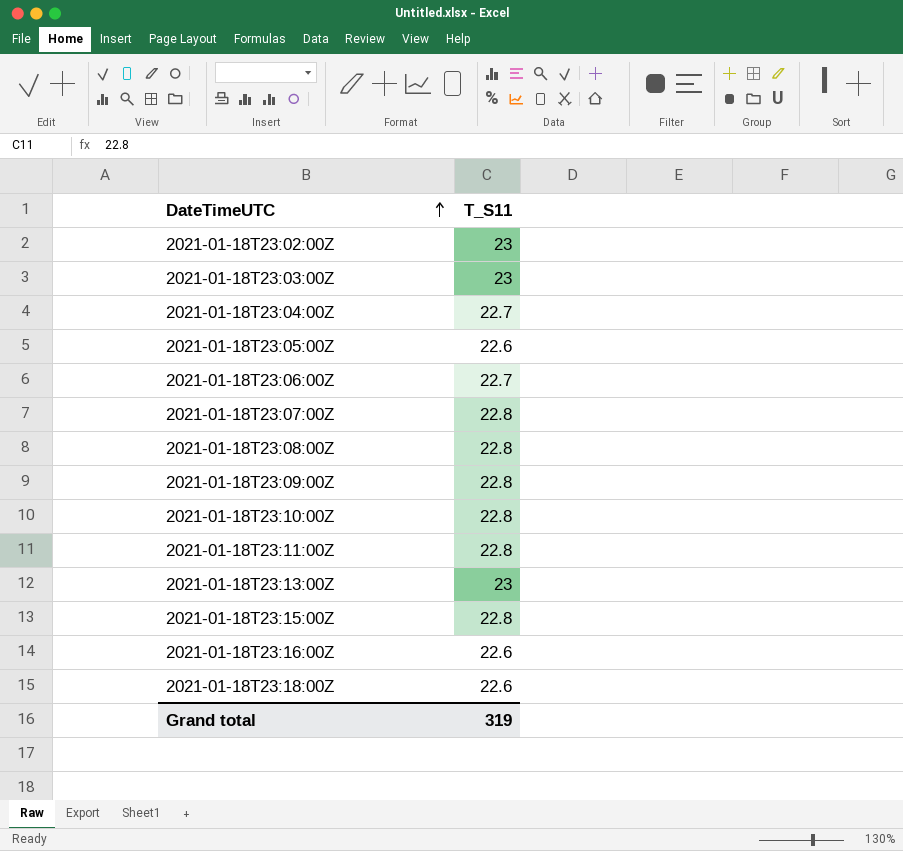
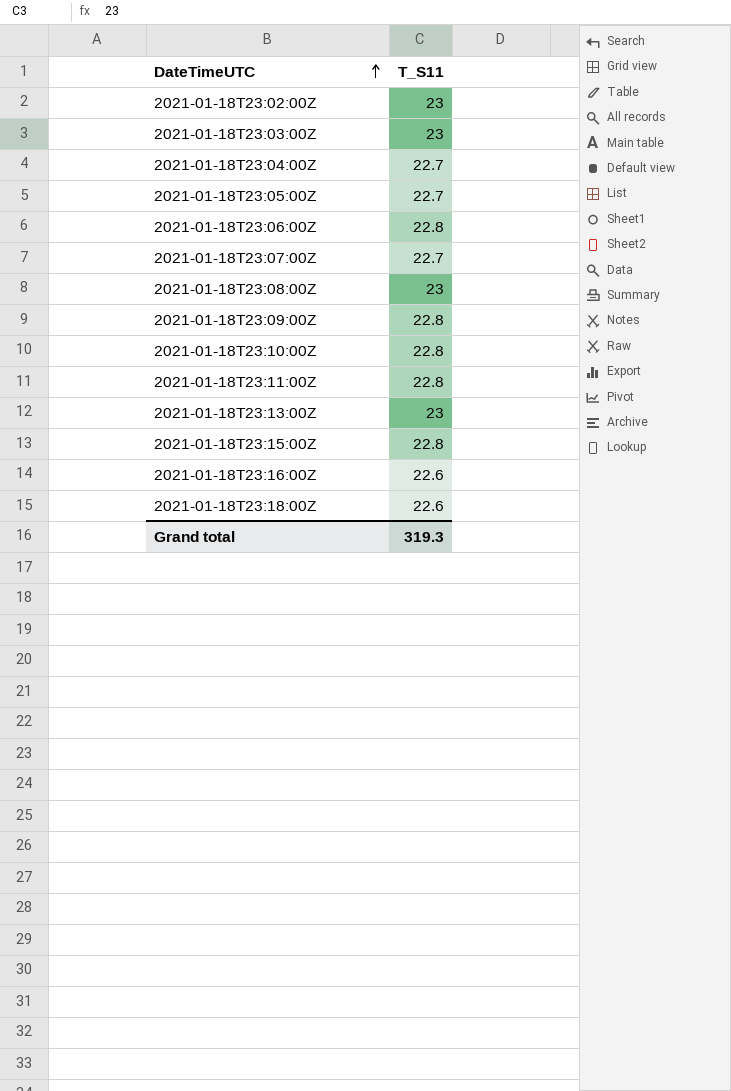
2021-01-18T23:05:00Z | T_S11: 22.6 -> 22.7
2021-01-18T23:06:00Z | T_S11: 22.7 -> 22.8
2021-01-18T23:07:00Z | T_S11: 22.8 -> 22.7
2021-01-18T23:08:00Z | T_S11: 22.8 -> 23
Grand total | T_S11: 319 -> 319.3

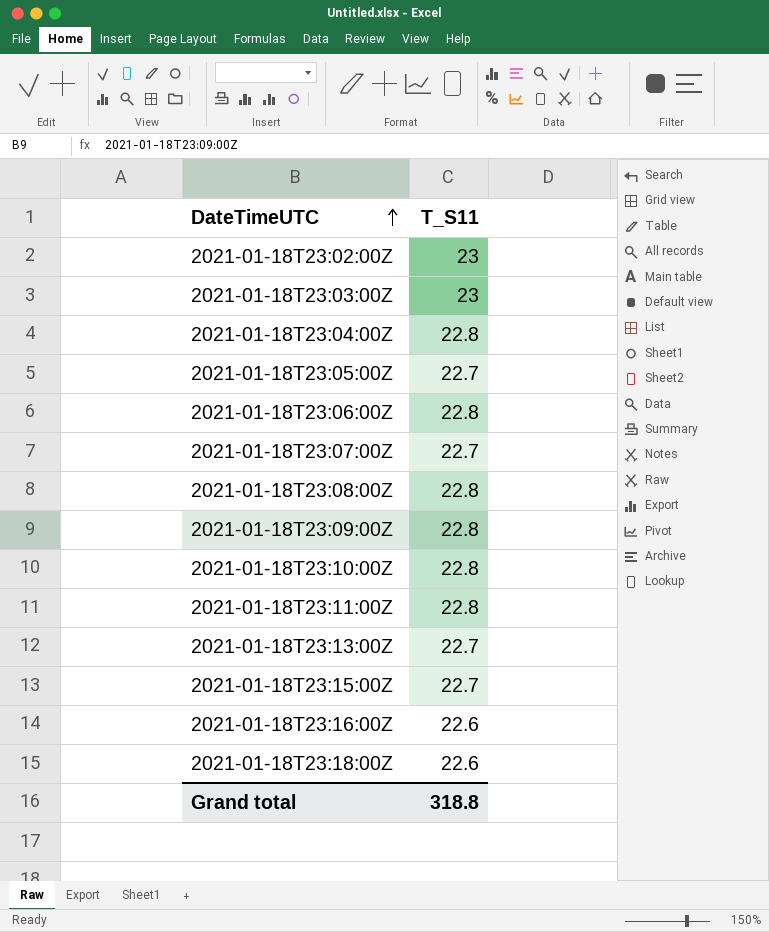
2021-01-18T23:04:00Z | T_S11: 22.7 -> 22.8
2021-01-18T23:08:00Z | T_S11: 23 -> 22.8
2021-01-18T23:13:00Z | T_S11: 23 -> 22.7
2021-01-18T23:15:00Z | T_S11: 22.8 -> 22.7
Grand total | T_S11: 319.3 -> 318.8

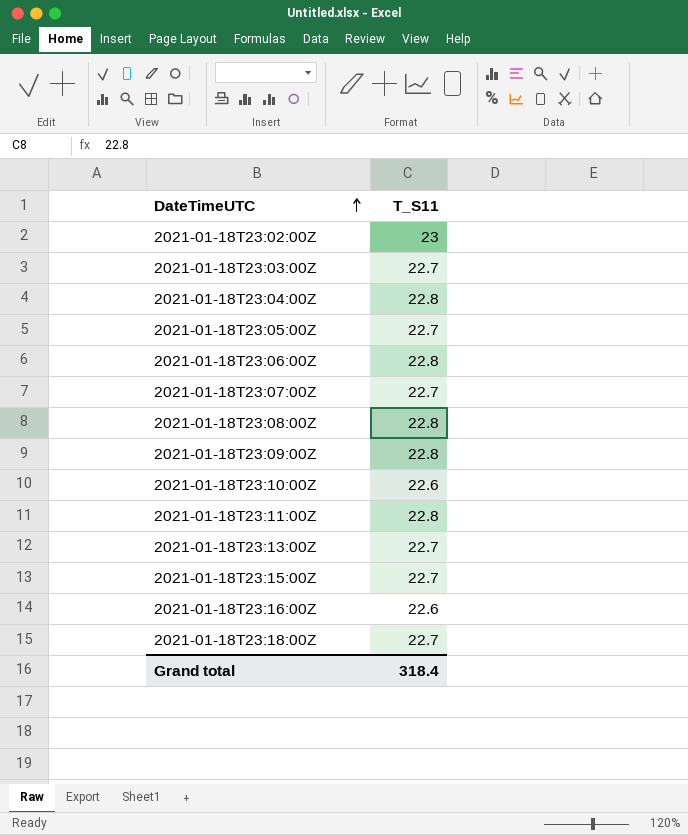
2021-01-18T23:03:00Z | T_S11: 23 -> 22.7
2021-01-18T23:10:00Z | T_S11: 22.8 -> 22.6
2021-01-18T23:18:00Z | T_S11: 22.6 -> 22.7
Grand total | T_S11: 318.8 -> 318.4

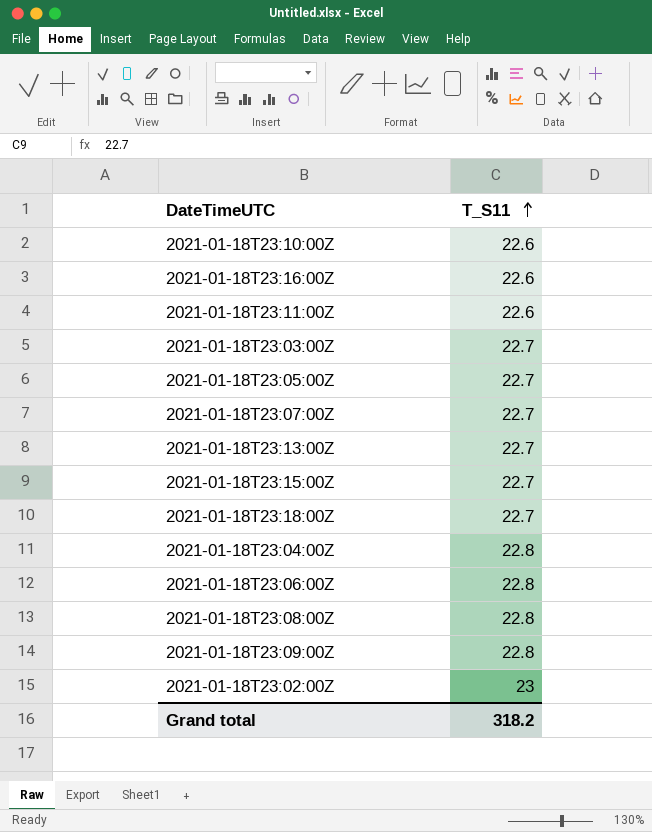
row order: DateTimeUTC ascending -> T_S11 ascending
2021-01-18T23:11:00Z | T_S11: 22.8 -> 22.6
Grand total | T_S11: 318.4 -> 318.2

